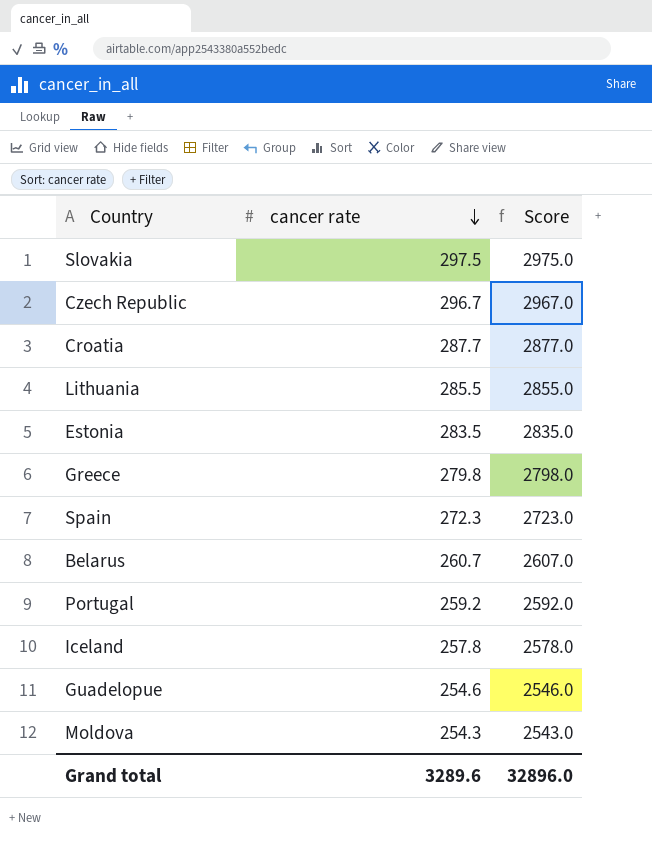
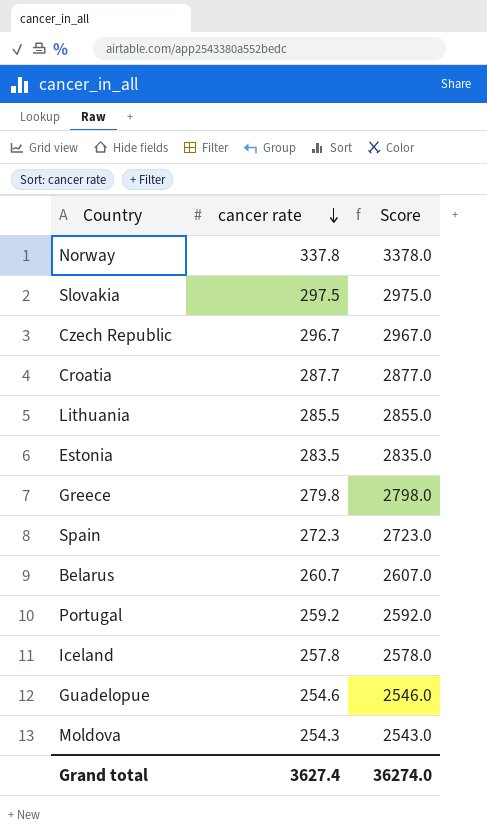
row Norway: none -> 337.8 | 3378.0
Grand total | cancer rate: 3289.6 -> 3627.4
Grand total | Score: 32896.0 -> 36274.0

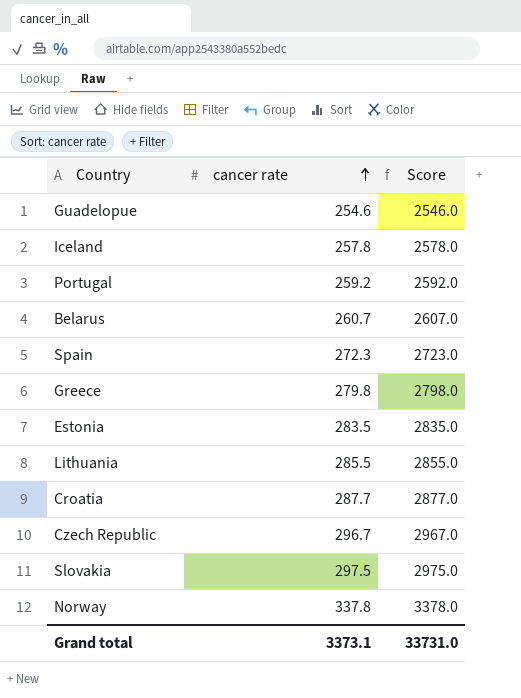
row order: cancer rate descending -> cancer rate ascending
row Moldova: 254.3 | 2543.0 -> none
Grand total | cancer rate: 3627.4 -> 3373.1
Grand total | Score: 36274.0 -> 33731.0

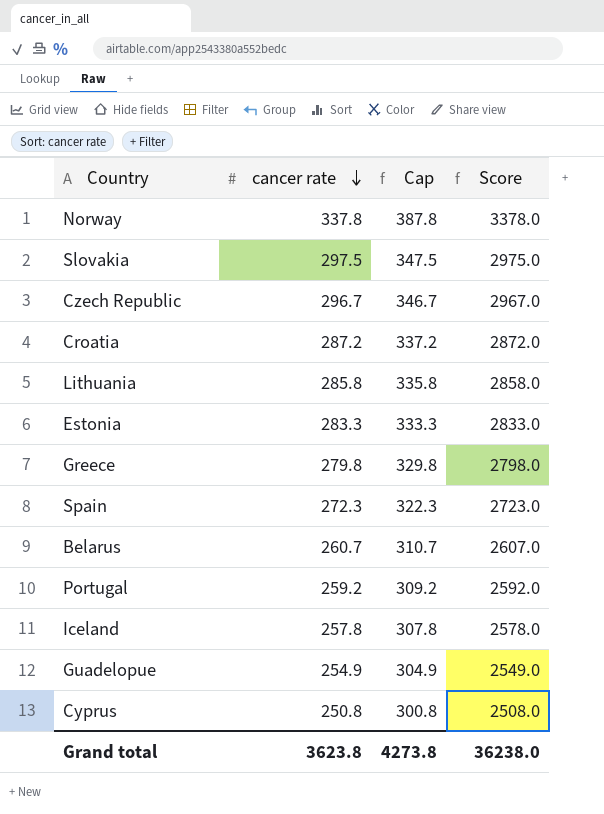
row order: cancer rate ascending -> cancer rate descending
column Cap | formula: none -> [cancer rate] + 50
Croatia | cancer rate: 287.7 -> 287.2
Croatia | Score: 2877.0 -> 2872.0
Lithuania | cancer rate: 285.5 -> 285.8
Lithuania | Score: 2855.0 -> 2858.0
Estonia | cancer rate: 283.5 -> 283.3
Estonia | Score: 2835.0 -> 2833.0
Guadelopue | cancer rate: 254.6 -> 254.9
Guadelopue | Score: 2546.0 -> 2549.0
row Cyprus: none -> 250.8 | 300.8 | 2508.0
Grand total | cancer rate: 3373.1 -> 3623.8
Grand total | Score: 33731.0 -> 36238.0

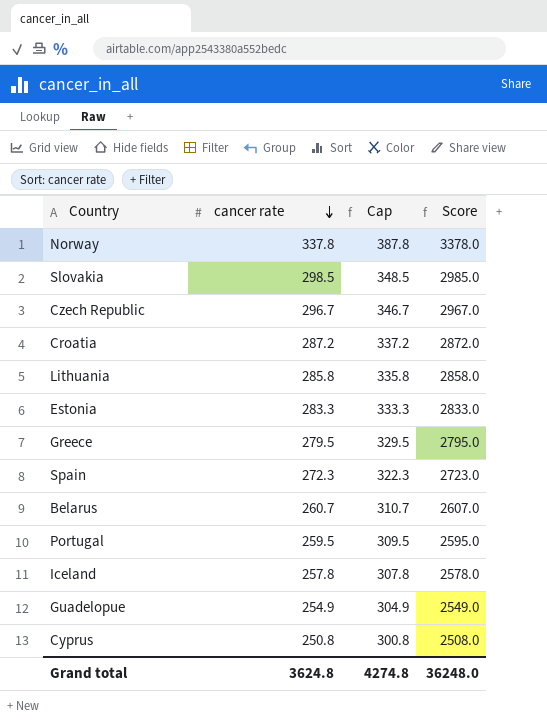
Slovakia | cancer rate: 297.5 -> 298.5
Slovakia | Cap: 347.5 -> 348.5
Slovakia | Score: 2975.0 -> 2985.0
Greece | cancer rate: 279.8 -> 279.5
Greece | Cap: 329.8 -> 329.5
Greece | Score: 2798.0 -> 2795.0
Portugal | cancer rate: 259.2 -> 259.5
Portugal | Cap: 309.2 -> 309.5
Portugal | Score: 2592.0 -> 2595.0
Grand total | cancer rate: 3623.8 -> 3624.8
Grand total | Cap: 4273.8 -> 4274.8
Grand total | Score: 36238.0 -> 36248.0

